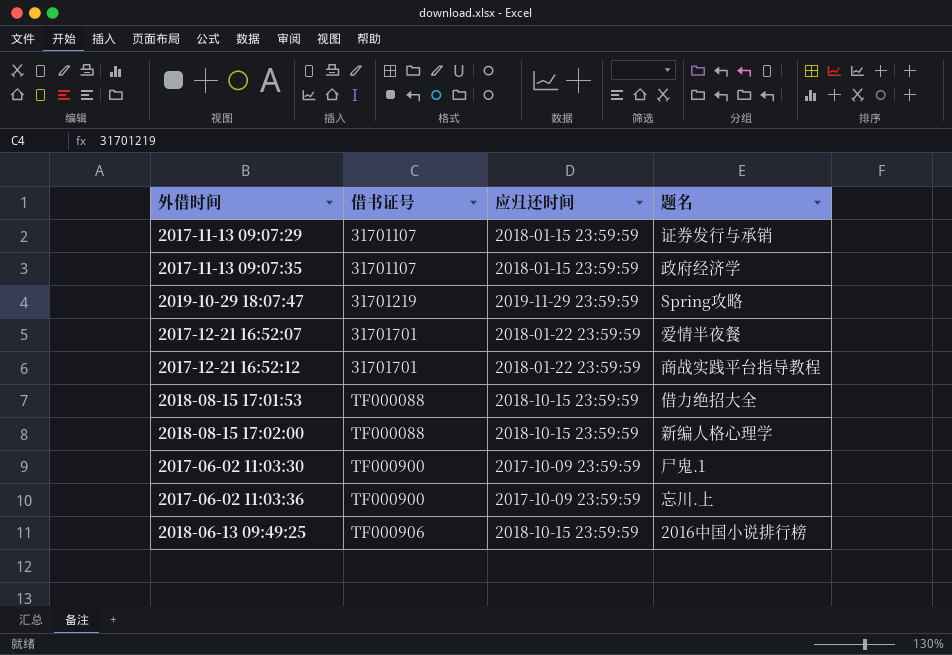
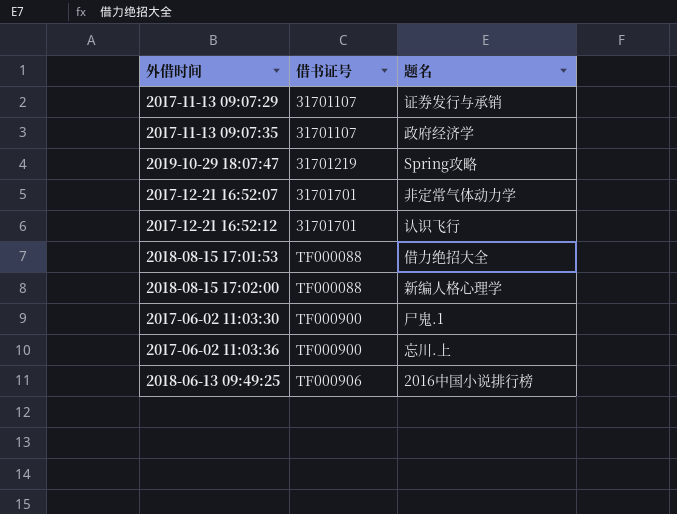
column 应归还时间 | position: 3 -> none
2017-12-21 16:52:07 | 题名: 爱情半夜餐 -> 非定常气体动力学
2017-12-21 16:52:12 | 题名: 商战实践平台指导教程 -> 认识飞行

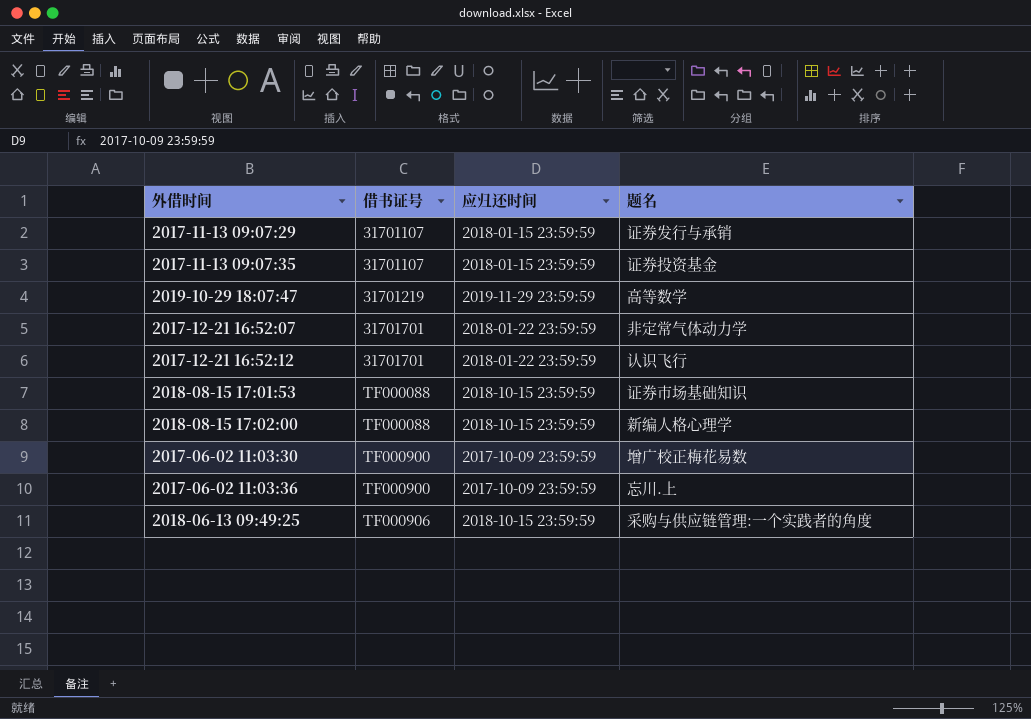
column 应归还时间 | position: none -> 3
2017-11-13 09:07:35 | 题名: 政府经济学 -> 证券投资基金
2019-10-29 18:07:47 | 题名: Spring攻略 -> 高等数学
2018-08-15 17:01:53 | 题名: 借力绝招大全 -> 证券市场基础知识
2017-06-02 11:03:30 | 题名: 尸鬼.1 -> 增广校正梅花易数
2018-06-13 09:49:25 | 题名: 2016中国小说排行榜 -> 采购与供应链管理:一个实践者的角度

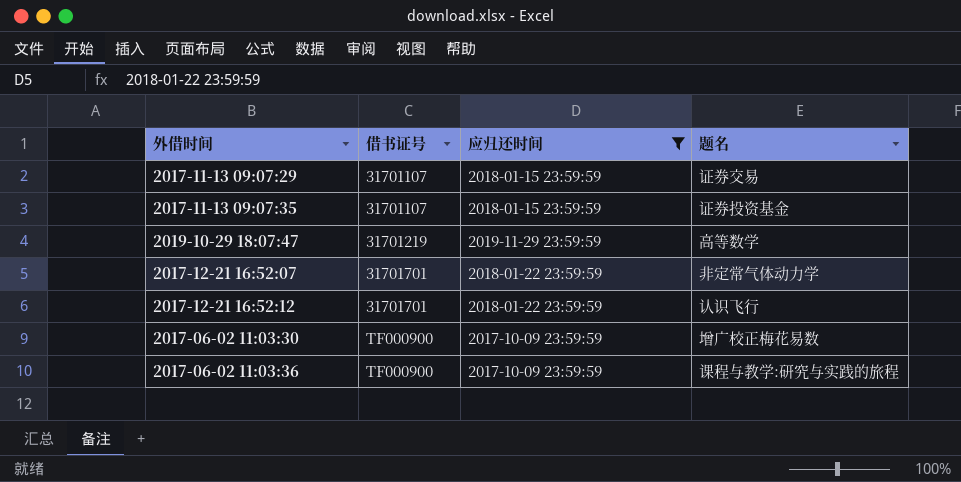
filter: none -> 应归还时间 != 2018-10-15 23:59:59
2017-11-13 09:07:29 | 题名: 证券发行与承销 -> 证券交易
2017-06-02 11:03:36 | 题名: 忘川.上 -> 课程与教学:研究与实践的旅程

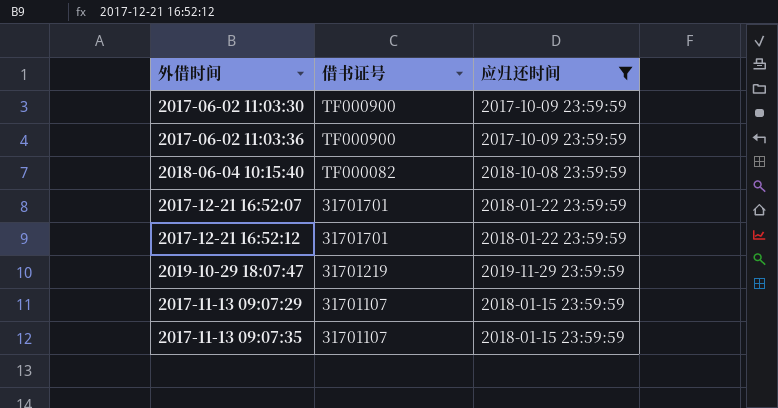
row order: 借书证号 ascending -> 借书证号 descending
column 题名 | position: 4 -> none
row 2018-06-04 10:15:40: none -> TF000082 | 2018-10-08 23:59:59

